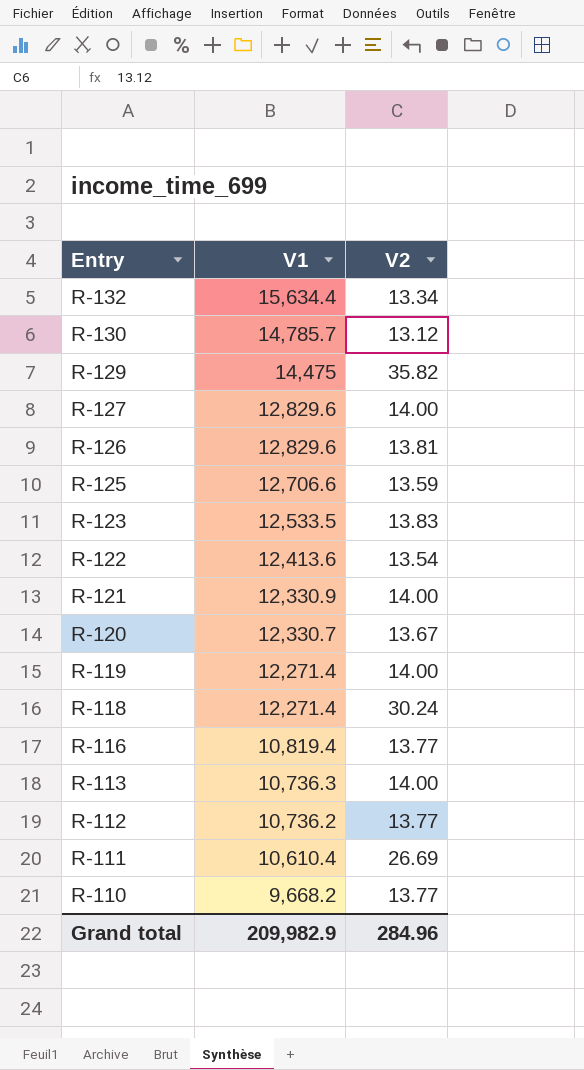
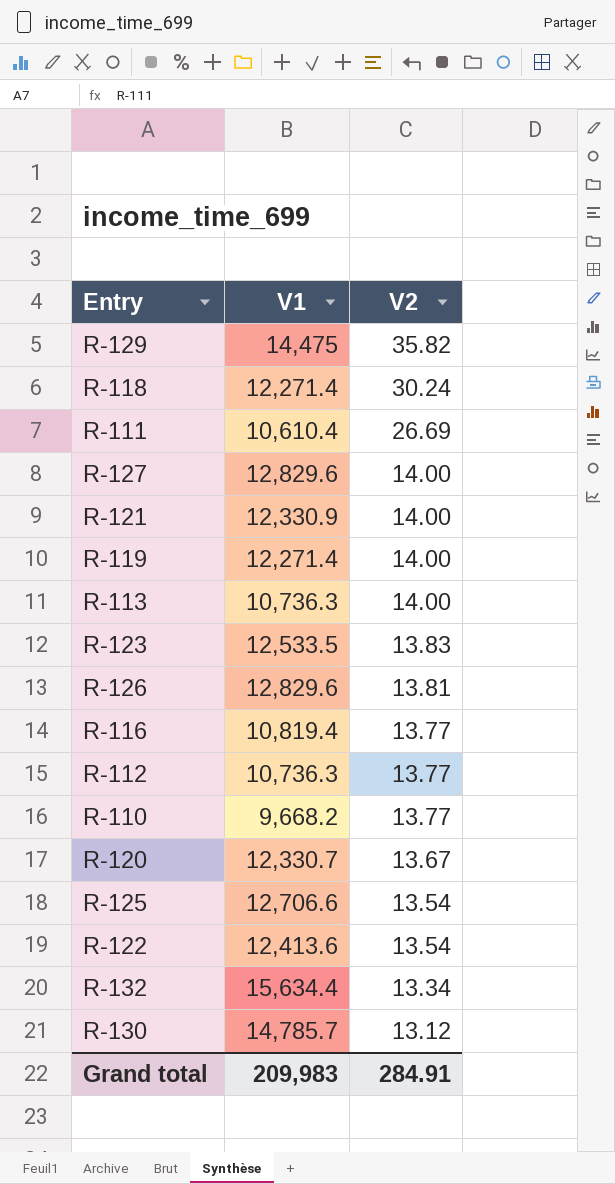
row order: Entry descending -> V2 descending
R-112 | V1: 10,736.2 -> 10,736.3
R-125 | V2: 13.59 -> 13.54
Grand total | V1: 209,982.9 -> 209,983
Grand total | V2: 284.96 -> 284.91

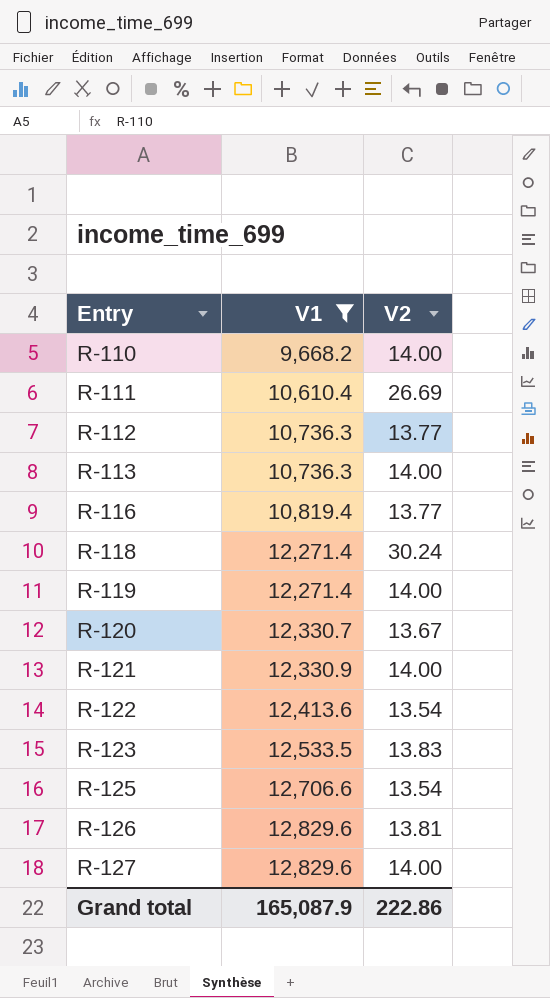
filter: none -> V1 <= 12,829.6
row order: V2 descending -> Entry ascending
R-110 | V2: 13.77 -> 14.00
Grand total | V1: 209,983 -> 165,087.9
Grand total | V2: 284.91 -> 222.86

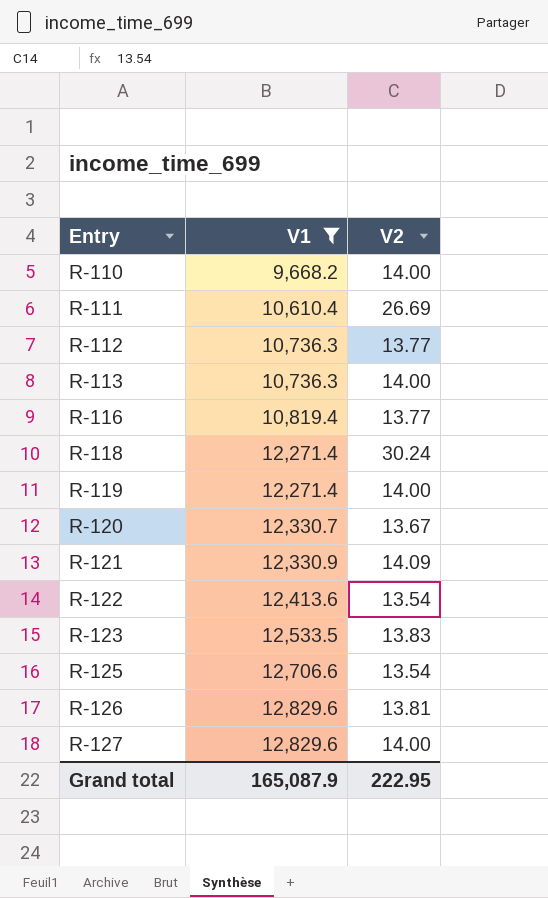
R-121 | V2: 14.00 -> 14.09
Grand total | V2: 222.86 -> 222.95

